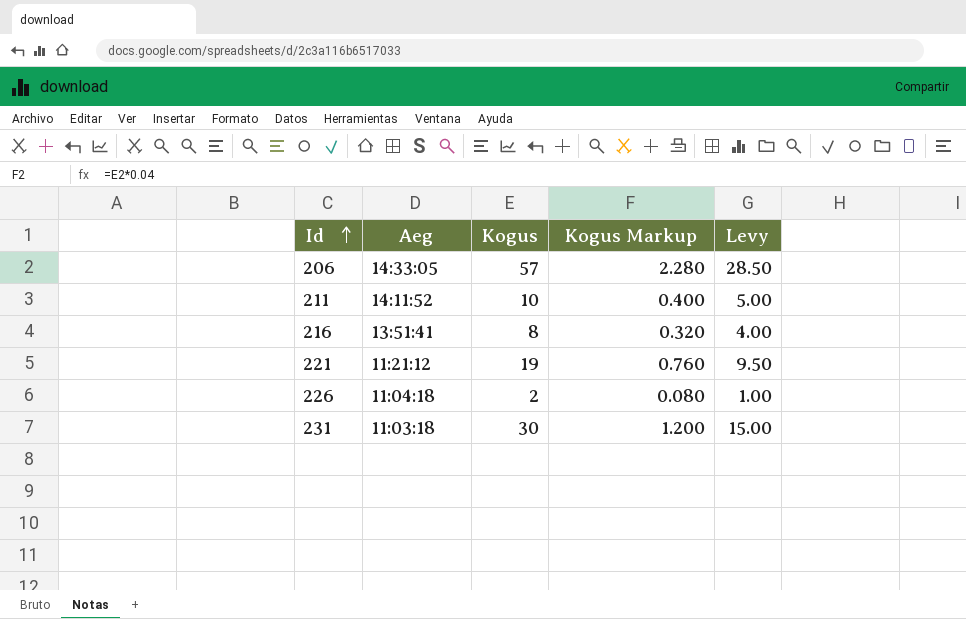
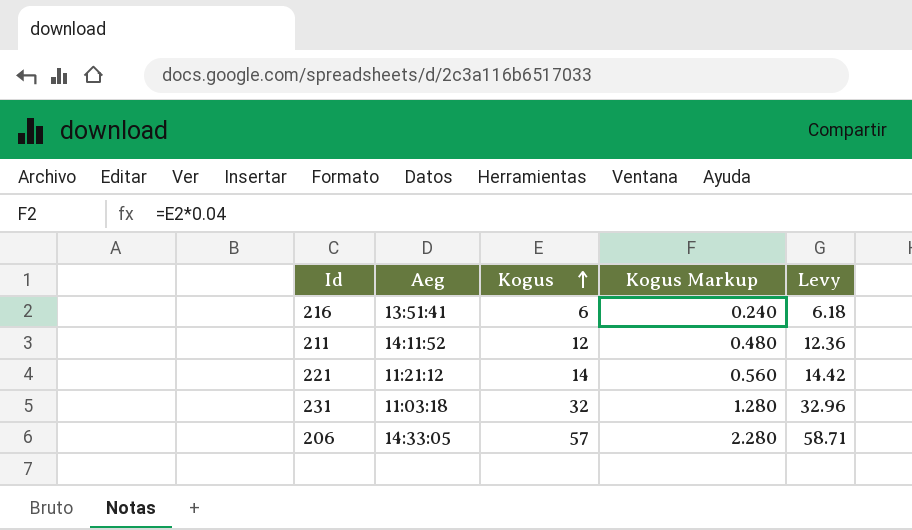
row order: Id ascending -> Kogus ascending
column Levy | formula: [Kogus] * 0.5 -> [Kogus] * 1.03
row 226: 11:04:18 | 2 | 0.080 | 1.00 -> none
216 | Kogus: 8 -> 6
216 | Kogus Markup: 0.320 -> 0.240
211 | Kogus: 10 -> 12
211 | Kogus Markup: 0.400 -> 0.480
221 | Kogus: 19 -> 14
221 | Kogus Markup: 0.760 -> 0.560
231 | Kogus: 30 -> 32
231 | Kogus Markup: 1.200 -> 1.280

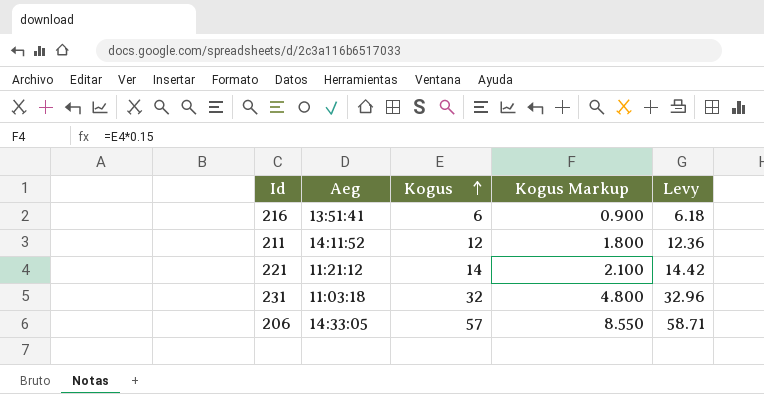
column Kogus Markup | formula: [Kogus] * 0.04 -> [Kogus] * 0.15

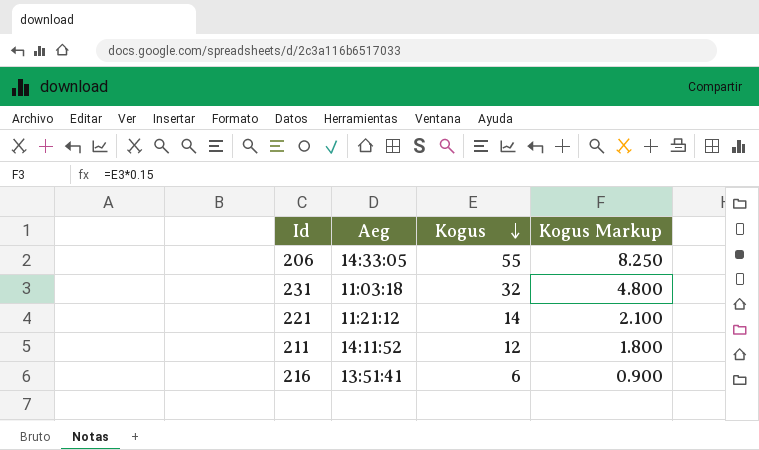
row order: Kogus ascending -> Kogus descending
column Levy | formula: [Kogus] * 1.03 -> none
206 | Kogus: 57 -> 55
206 | Kogus Markup: 8.550 -> 8.250

